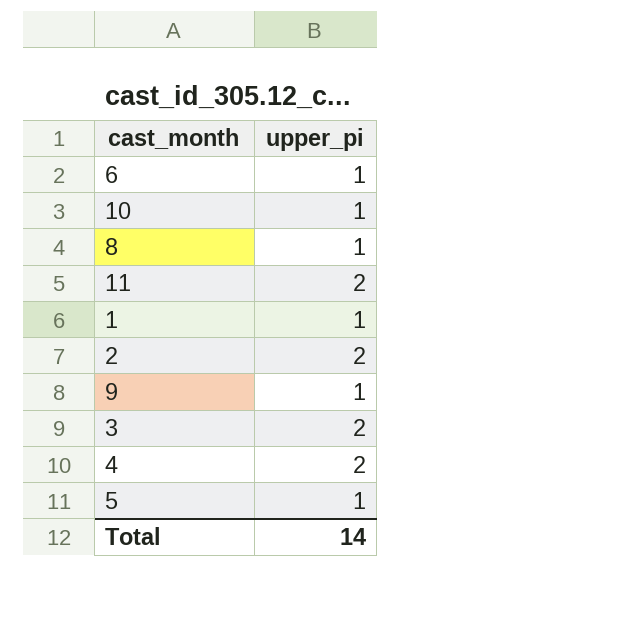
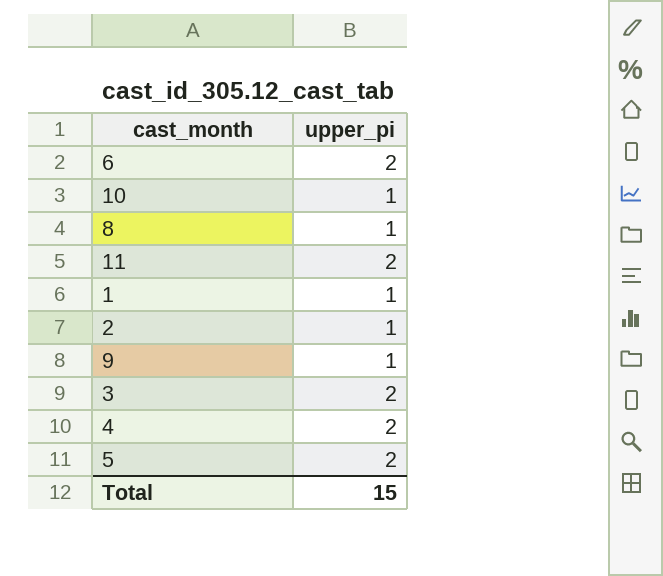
6 | upper_pi: 1 -> 2
2 | upper_pi: 2 -> 1
5 | upper_pi: 1 -> 2
Total | upper_pi: 14 -> 15

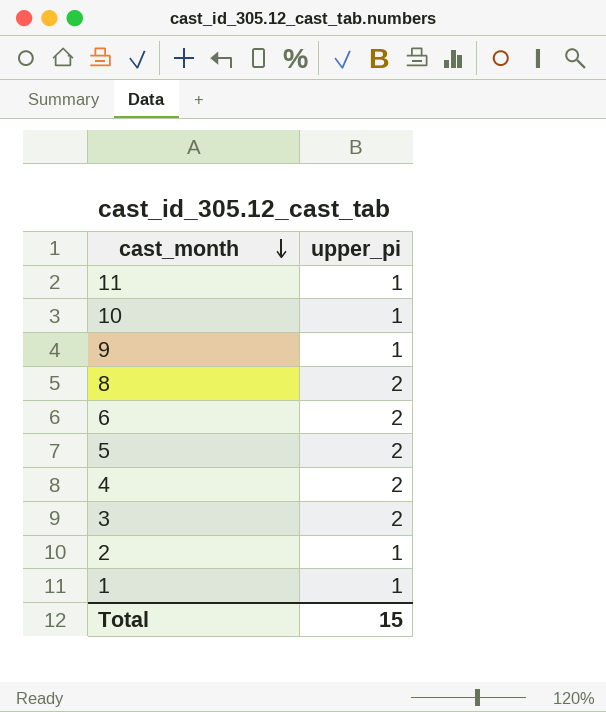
row order: none -> cast_month descending
11 | upper_pi: 2 -> 1
8 | upper_pi: 1 -> 2

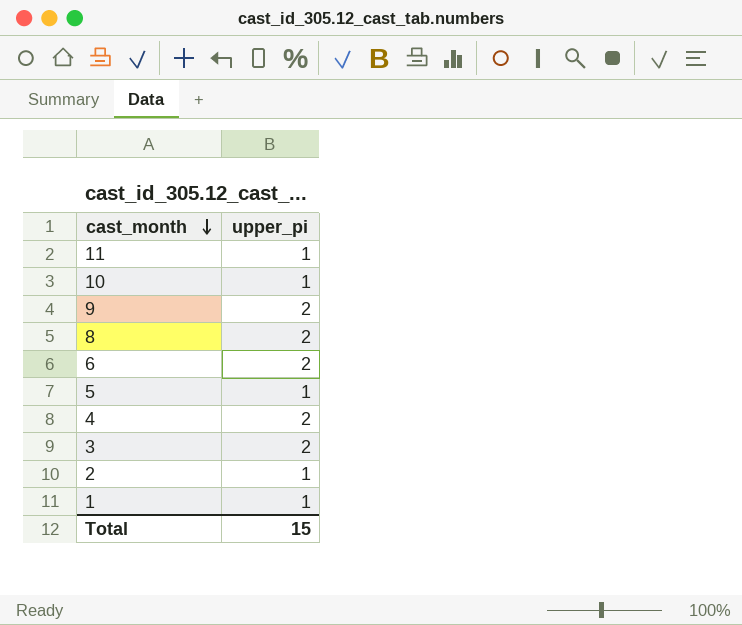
9 | upper_pi: 1 -> 2
5 | upper_pi: 2 -> 1

